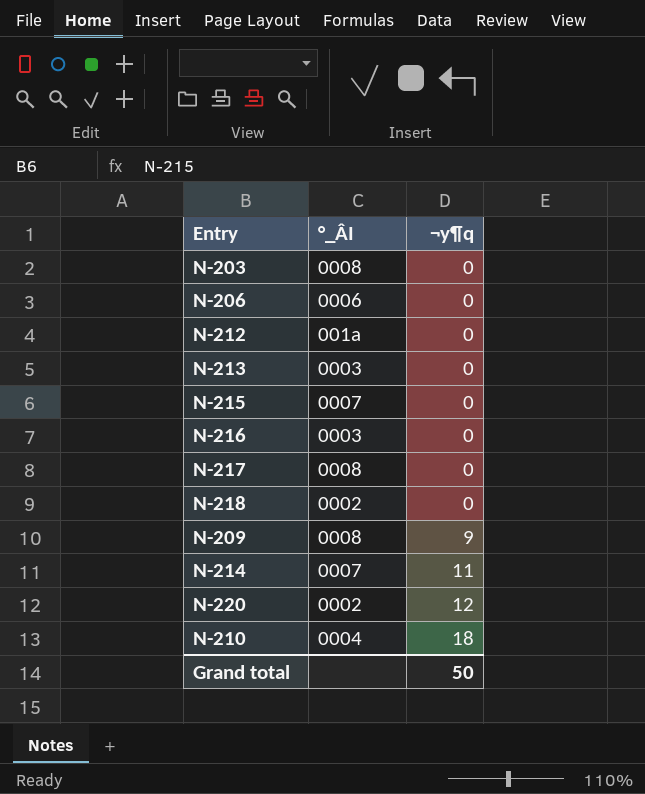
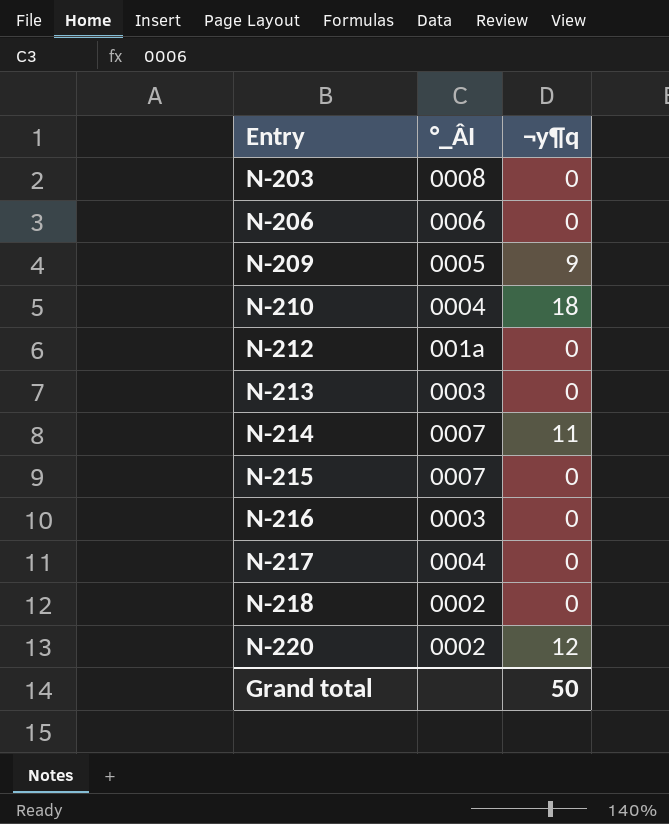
row order: ¬y¶q ascending -> Entry ascending
N-209 | °_ÂI: 0008 -> 0005
N-217 | °_ÂI: 0008 -> 0004

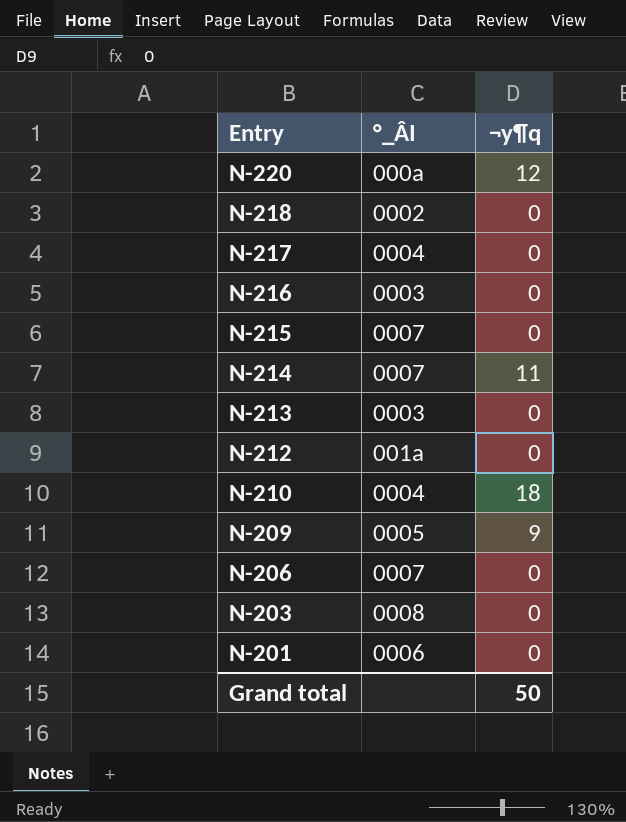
row order: Entry ascending -> Entry descending
N-220 | °_ÂI: 0002 -> 000a
N-206 | °_ÂI: 0006 -> 0007
row N-201: none -> 0006 | 0

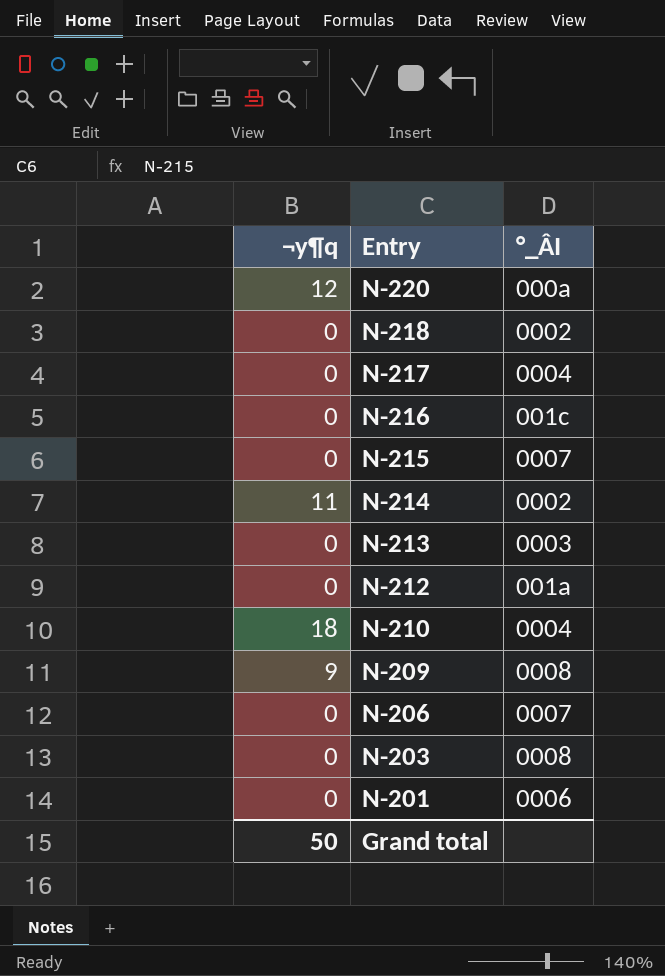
column ¬y¶q | position: 3 -> 1
N-216 | °_ÂI: 0003 -> 001c
N-214 | °_ÂI: 0007 -> 0002
N-209 | °_ÂI: 0005 -> 0008

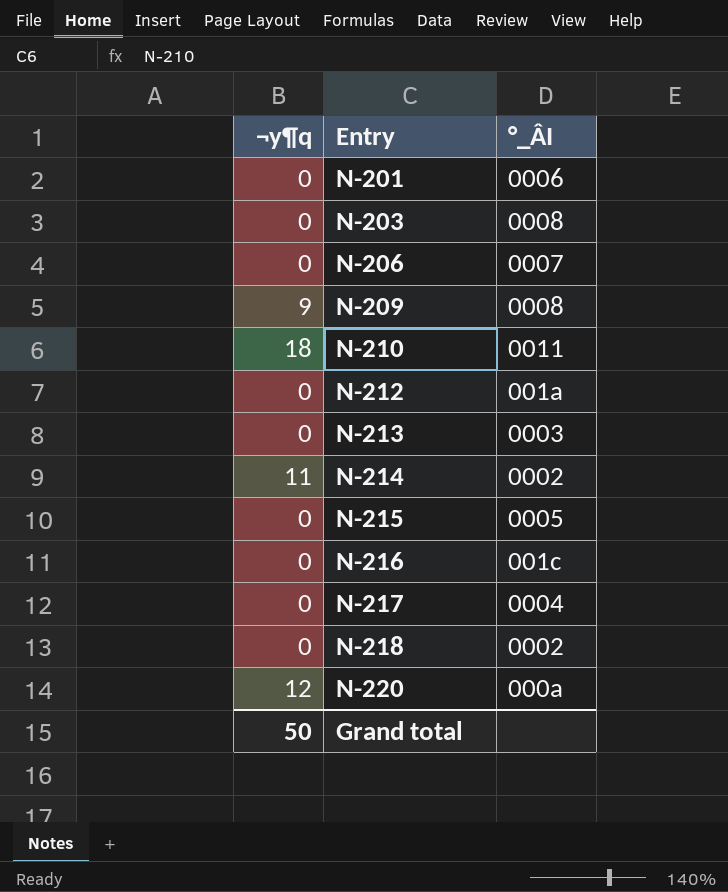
row order: Entry descending -> Entry ascending
N-210 | °_ÂI: 0004 -> 0011
N-215 | °_ÂI: 0007 -> 0005

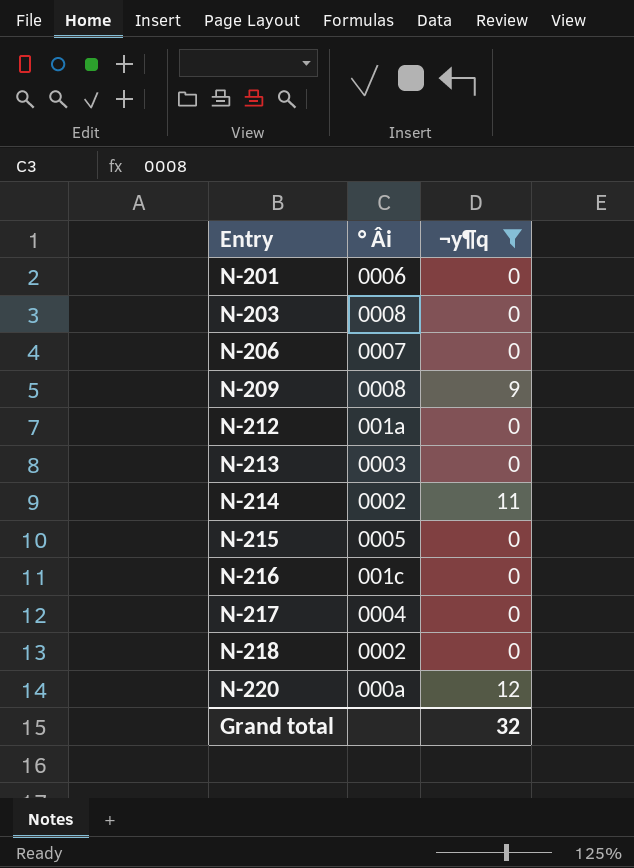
filter: none -> ¬y¶q != 18
column name: °_ÂI -> ° Âi
column ¬y¶q | position: 1 -> 3
Grand total | ¬y¶q: 50 -> 32

